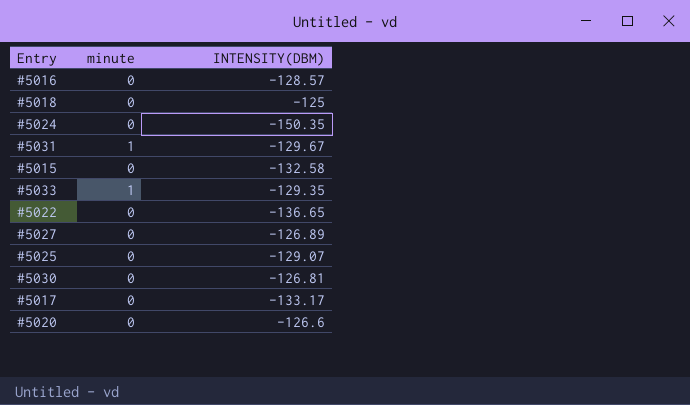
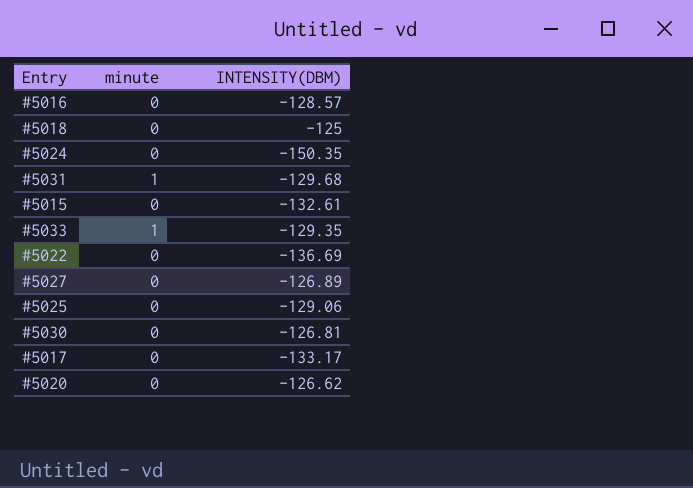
#5031 | INTENSITY(DBM): -129.67 -> -129.68
#5015 | INTENSITY(DBM): -132.58 -> -132.61
#5022 | INTENSITY(DBM): -136.65 -> -136.69
#5025 | INTENSITY(DBM): -129.07 -> -129.06
#5020 | INTENSITY(DBM): -126.6 -> -126.62

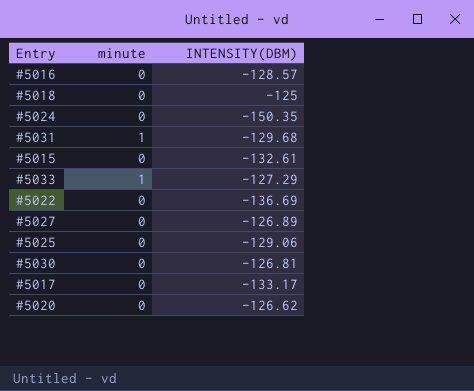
#5033 | INTENSITY(DBM): -129.35 -> -127.29

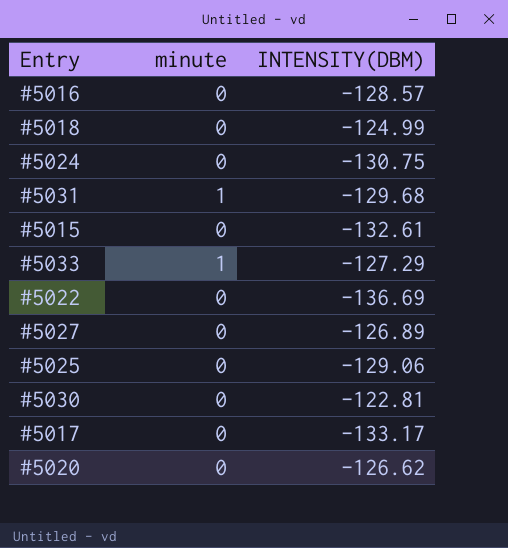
#5018 | INTENSITY(DBM): -125 -> -124.99
#5024 | INTENSITY(DBM): -150.35 -> -130.75
#5030 | INTENSITY(DBM): -126.81 -> -122.81

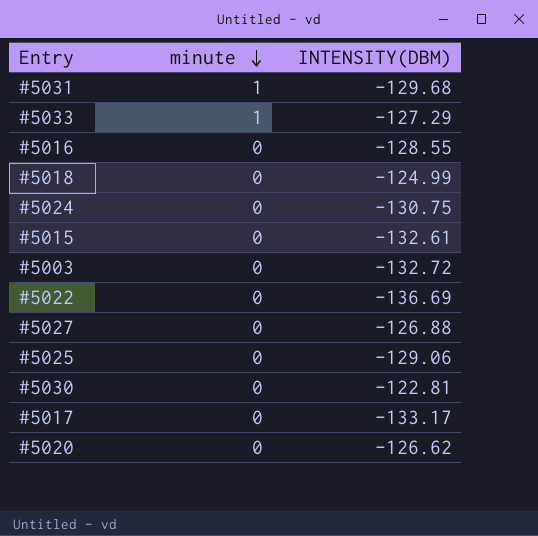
row order: none -> minute descending
#5016 | INTENSITY(DBM): -128.57 -> -128.55
row #5003: none -> 0 | -132.72
#5027 | INTENSITY(DBM): -126.89 -> -126.88

